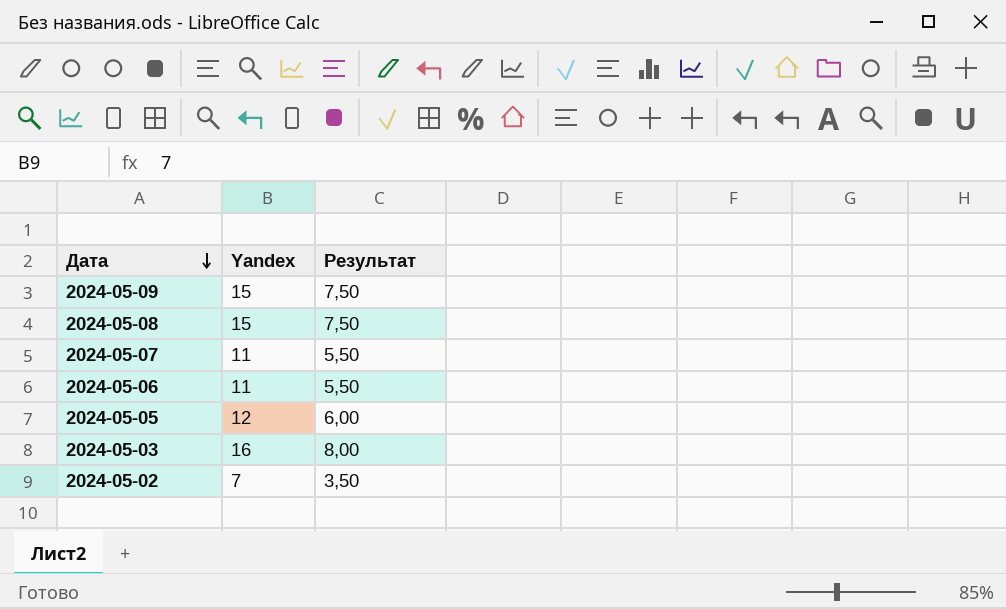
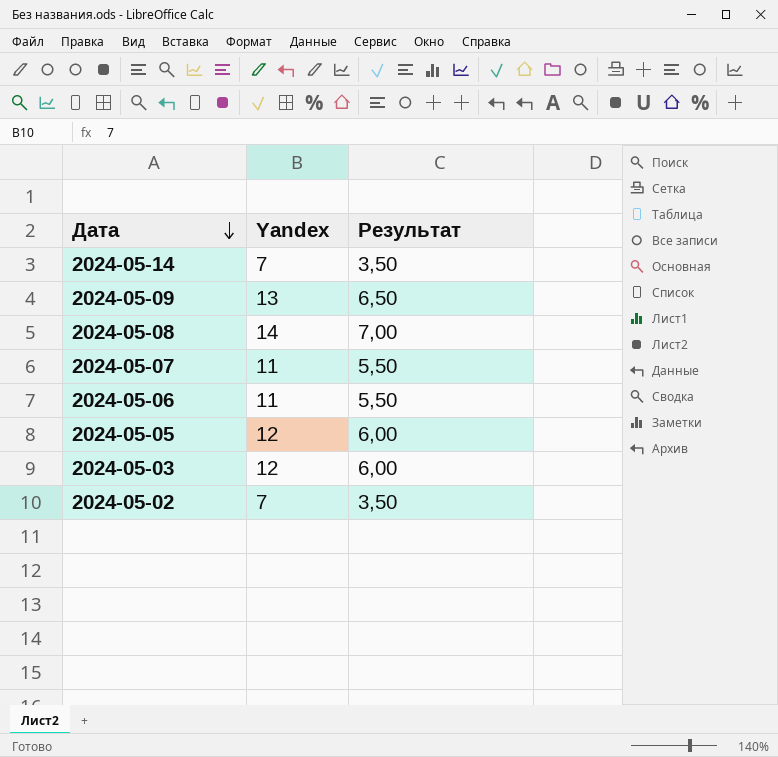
row 2024-05-14: none -> 7 | 3,50
2024-05-09 | Yandex: 15 -> 13
2024-05-09 | Результат: 7,50 -> 6,50
2024-05-08 | Yandex: 15 -> 14
2024-05-08 | Результат: 7,50 -> 7,00
2024-05-03 | Yandex: 16 -> 12
2024-05-03 | Результат: 8,00 -> 6,00

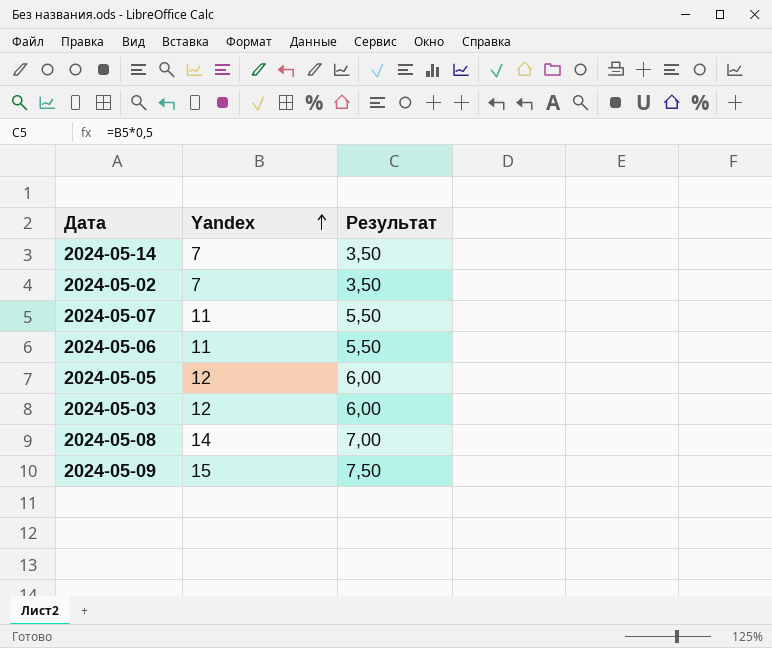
row order: Дата descending -> Yandex ascending
2024-05-09 | Yandex: 13 -> 15
2024-05-09 | Результат: 6,50 -> 7,50

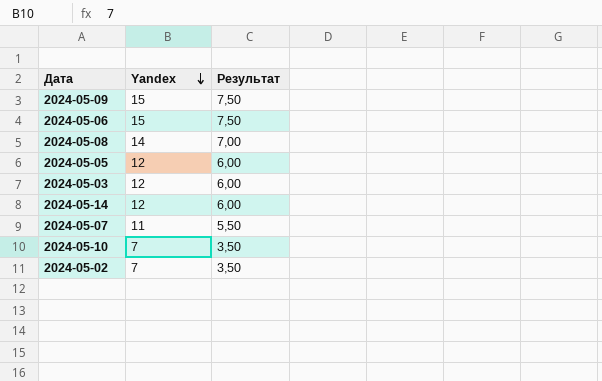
row order: Yandex ascending -> Yandex descending
2024-05-06 | Yandex: 11 -> 15
2024-05-06 | Результат: 5,50 -> 7,50
2024-05-14 | Yandex: 7 -> 12
2024-05-14 | Результат: 3,50 -> 6,00
row 2024-05-10: none -> 7 | 3,50

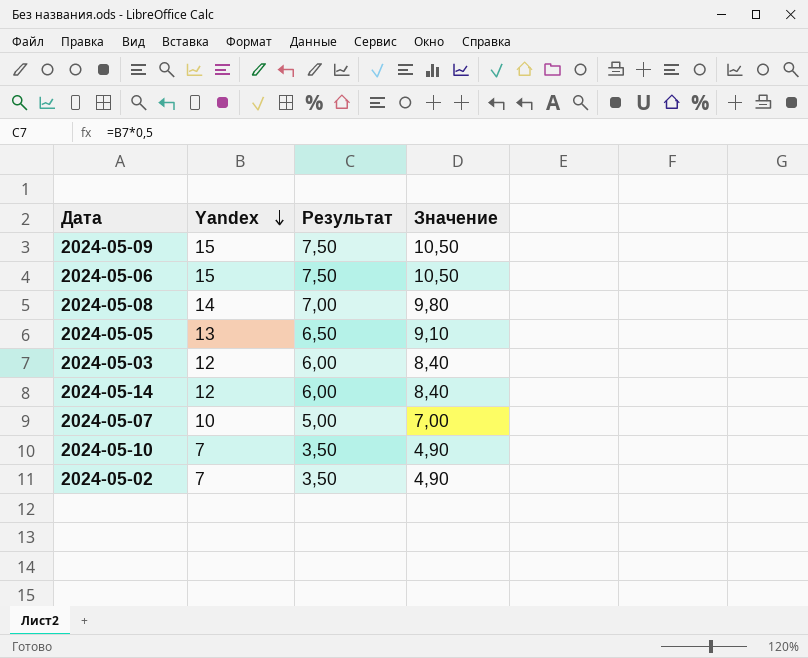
column Значение | formula: none -> [Yandex] * 0,7
2024-05-05 | Yandex: 12 -> 13
2024-05-05 | Результат: 6,00 -> 6,50
2024-05-07 | Yandex: 11 -> 10
2024-05-07 | Результат: 5,50 -> 5,00

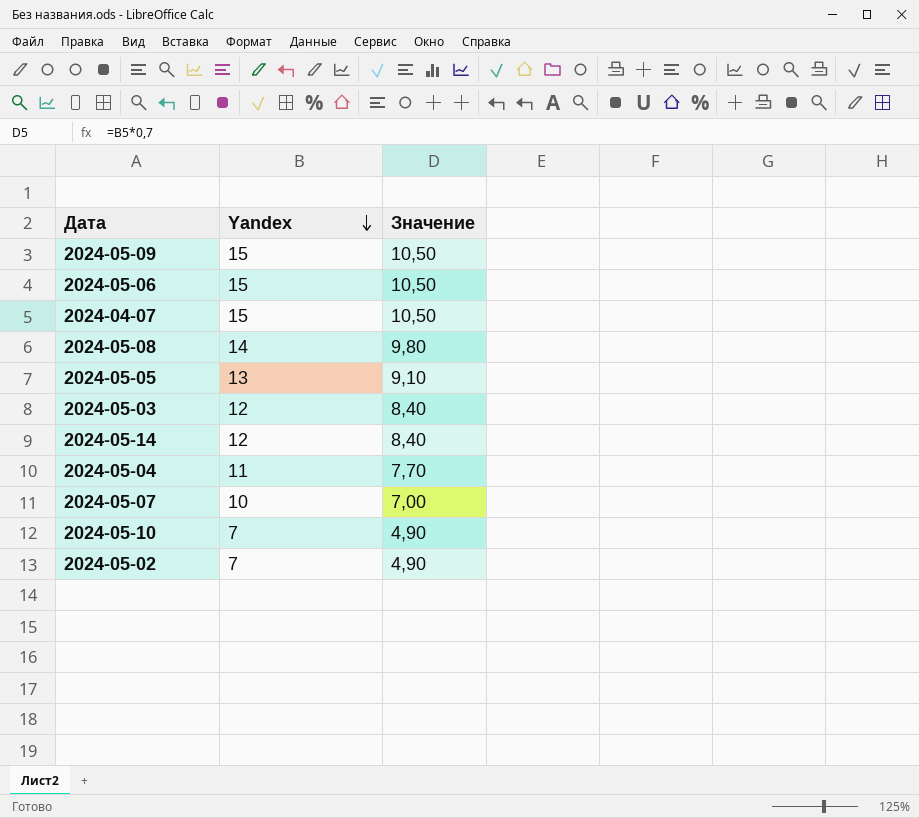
column Результат | formula: [Yandex] * 0,5 -> none
row 2024-04-07: none -> 15 | 10,50
row 2024-05-04: none -> 11 | 7,70

